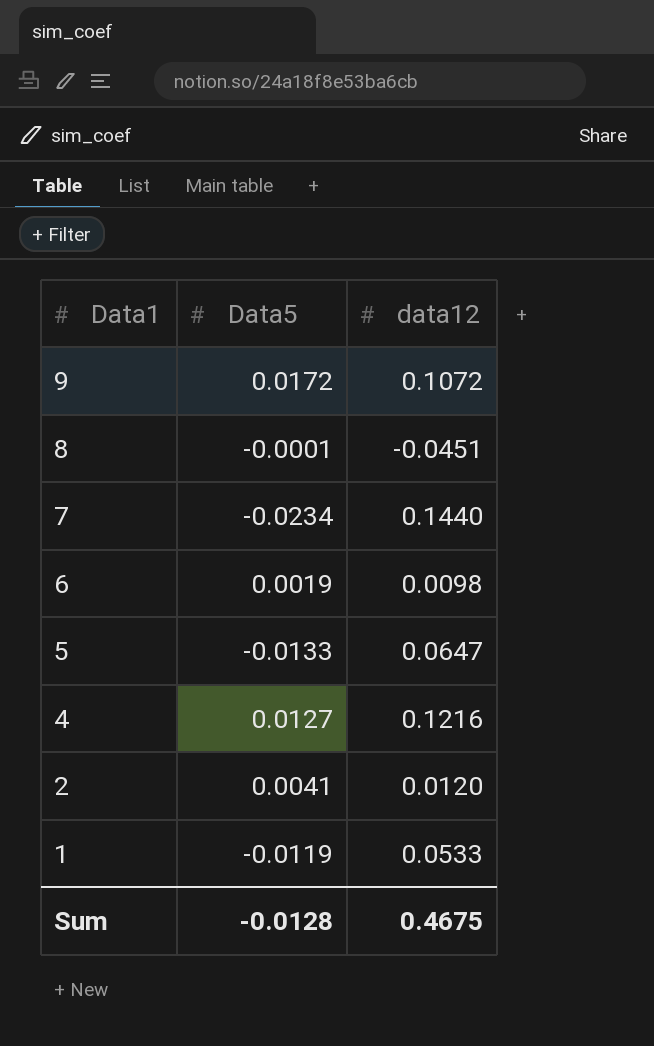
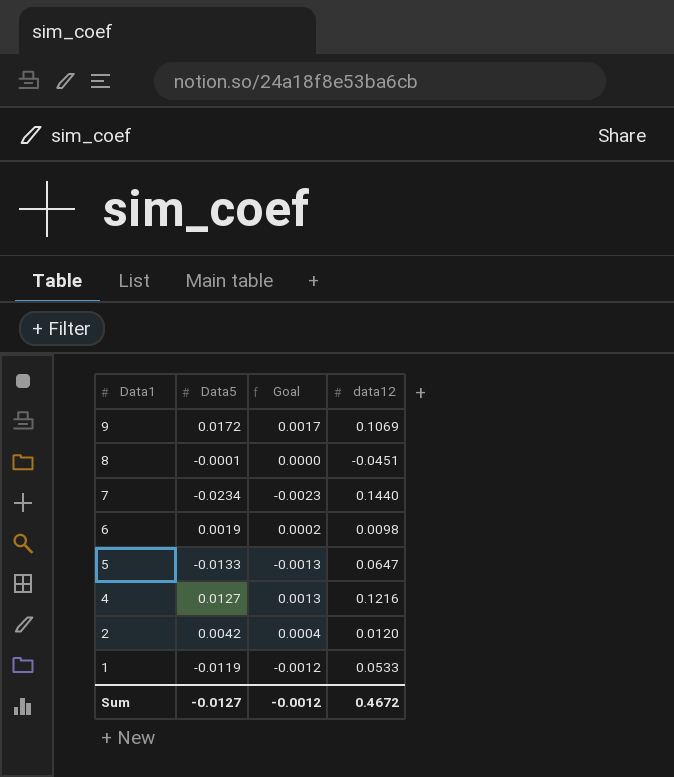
column Goal | formula: none -> [Data5] * 0.1
9 | data12: 0.1072 -> 0.1069
2 | Data5: 0.0041 -> 0.0042
Sum | Data5: -0.0128 -> -0.0127
Sum | data12: 0.4675 -> 0.4672

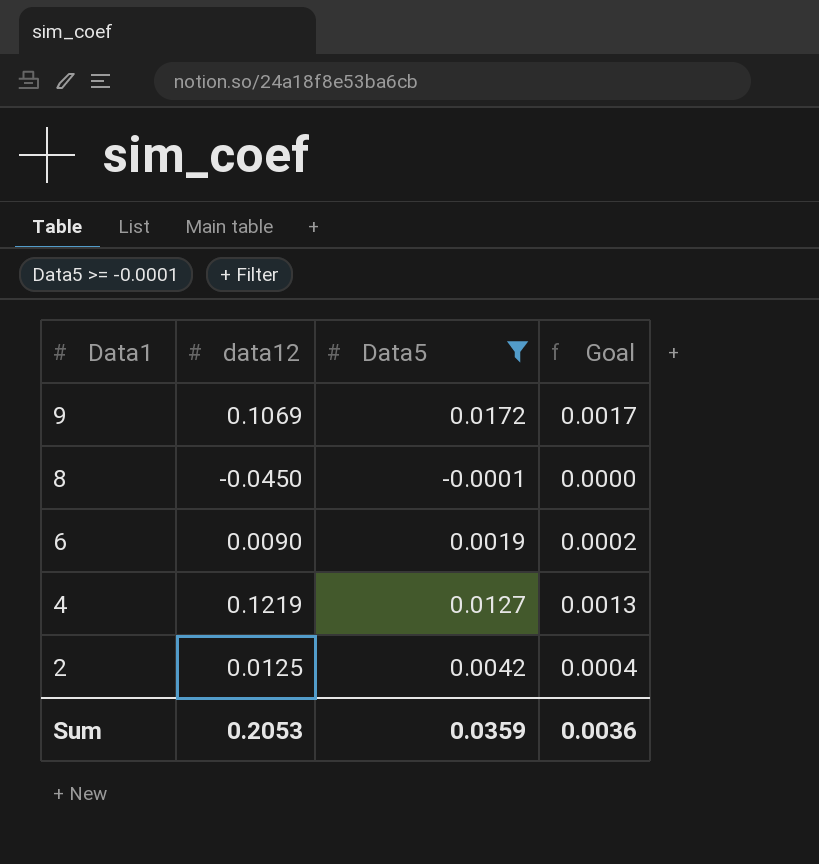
filter: none -> Data5 >= -0.0001
column data12 | position: 4 -> 2
8 | data12: -0.0451 -> -0.0450
6 | data12: 0.0098 -> 0.0090
4 | data12: 0.1216 -> 0.1219
2 | data12: 0.0120 -> 0.0125
Sum | data12: 0.4672 -> 0.2053
Sum | Data5: -0.0127 -> 0.0359
Sum | Goal: -0.0012 -> 0.0036

